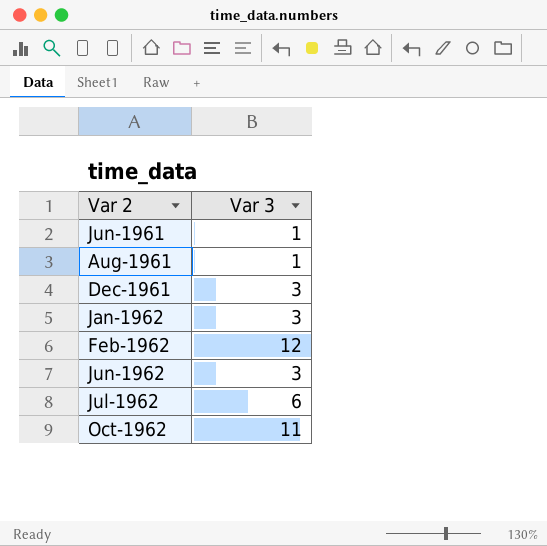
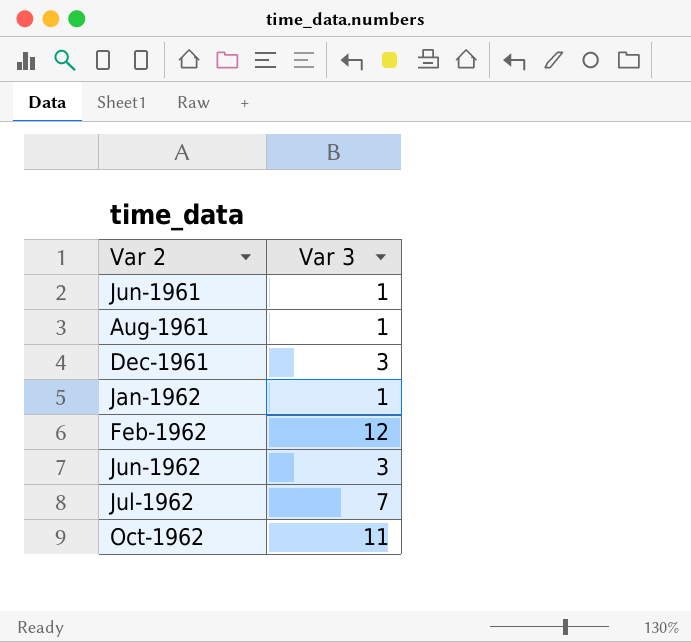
Jan-1962 | Var 3: 3 -> 1
Jul-1962 | Var 3: 6 -> 7

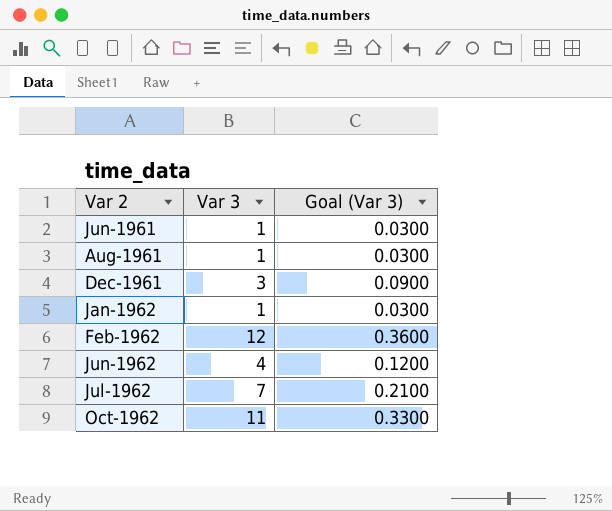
column Goal (Var 3) | formula: none -> [Var 3] * 0.03
Jun-1962 | Var 3: 3 -> 4

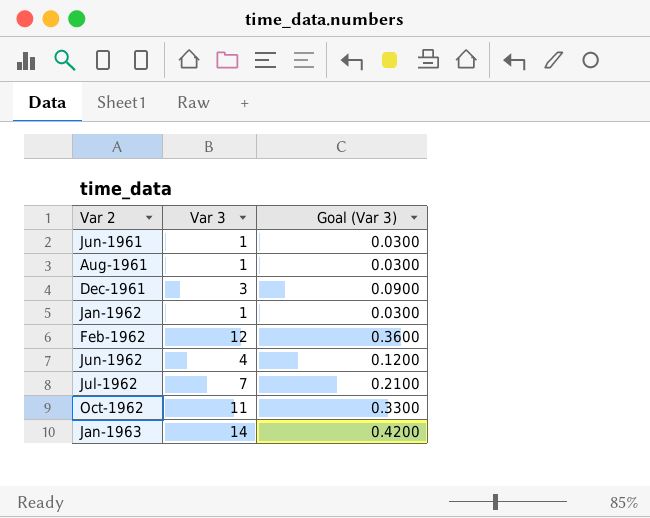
row Jan-1963: none -> 14 | 0.4200

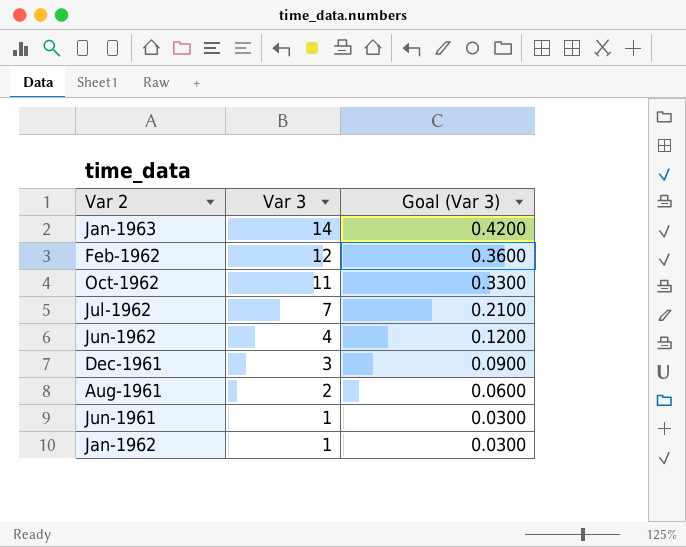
row order: Var 2 ascending -> Var 3 descending
Aug-1961 | Var 3: 1 -> 2
Aug-1961 | Goal (Var 3): 0.0300 -> 0.0600

